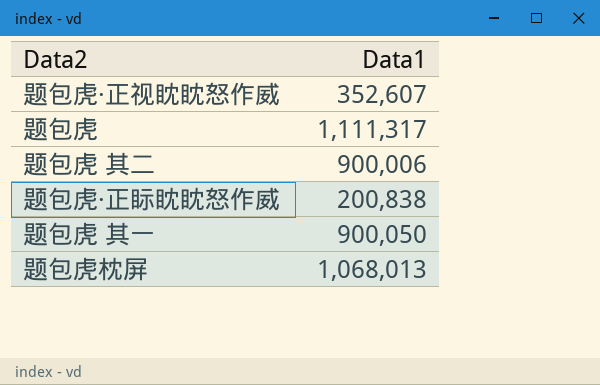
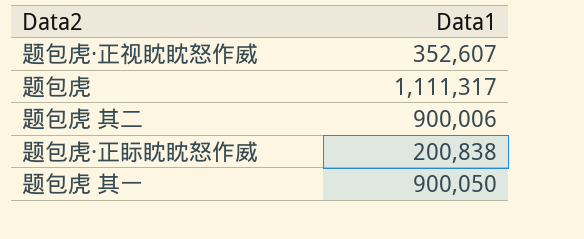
row 题包虎枕屏: 1,068,013 -> none

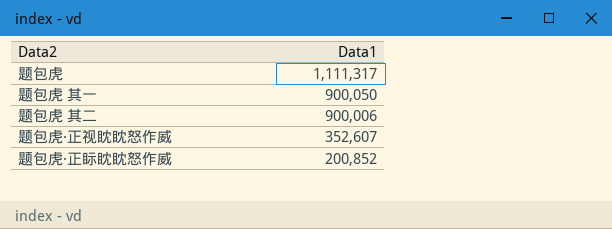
row order: none -> Data1 descending
题包虎·正眎眈眈怒作威 | Data1: 200,838 -> 200,852

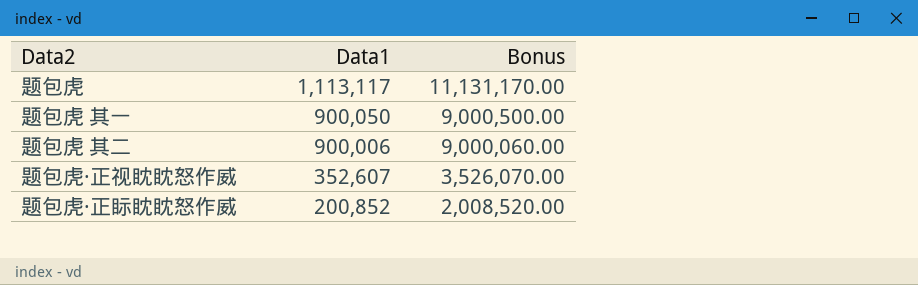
column Bonus | formula: none -> [Data1] * 10
题包虎 | Data1: 1,111,317 -> 1,113,117

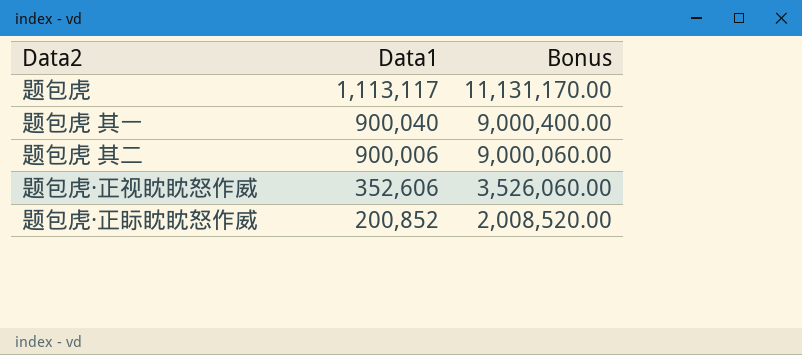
题包虎 其一 | Data1: 900,050 -> 900,040
题包虎 其一 | Bonus: 9,000,500.00 -> 9,000,400.00
题包虎·正视眈眈怒作威 | Data1: 352,607 -> 352,606
题包虎·正视眈眈怒作威 | Bonus: 3,526,070.00 -> 3,526,060.00

